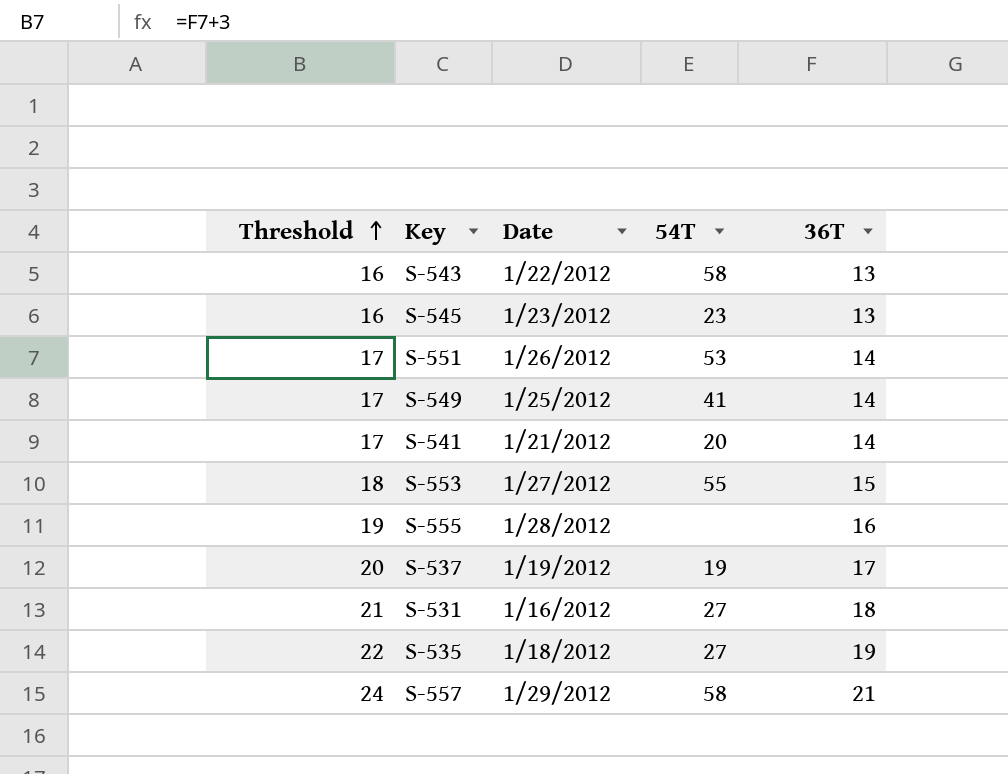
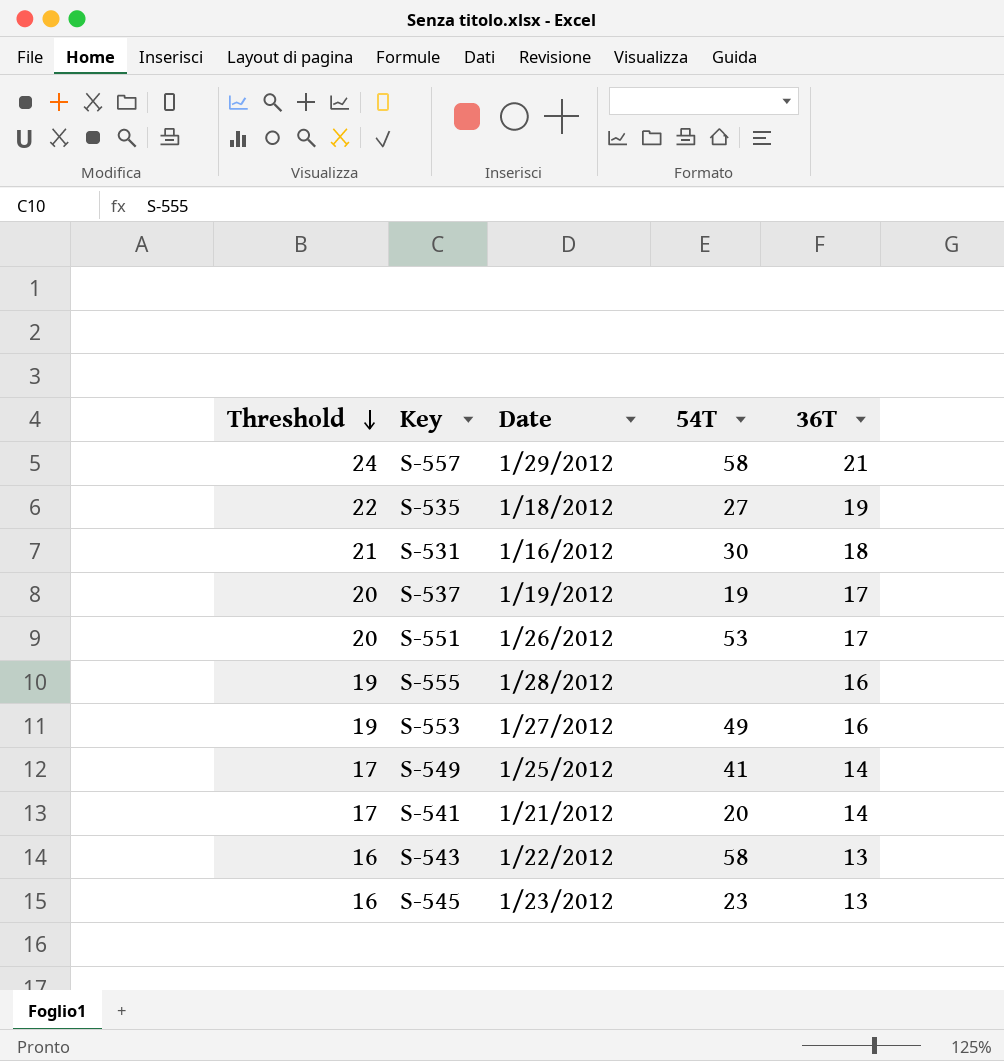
row order: Threshold ascending -> Threshold descending
S-531 | 54T: 27 -> 30
S-551 | Threshold: 17 -> 20
S-551 | 36T: 14 -> 17
S-553 | Threshold: 18 -> 19
S-553 | 54T: 55 -> 49
S-553 | 36T: 15 -> 16

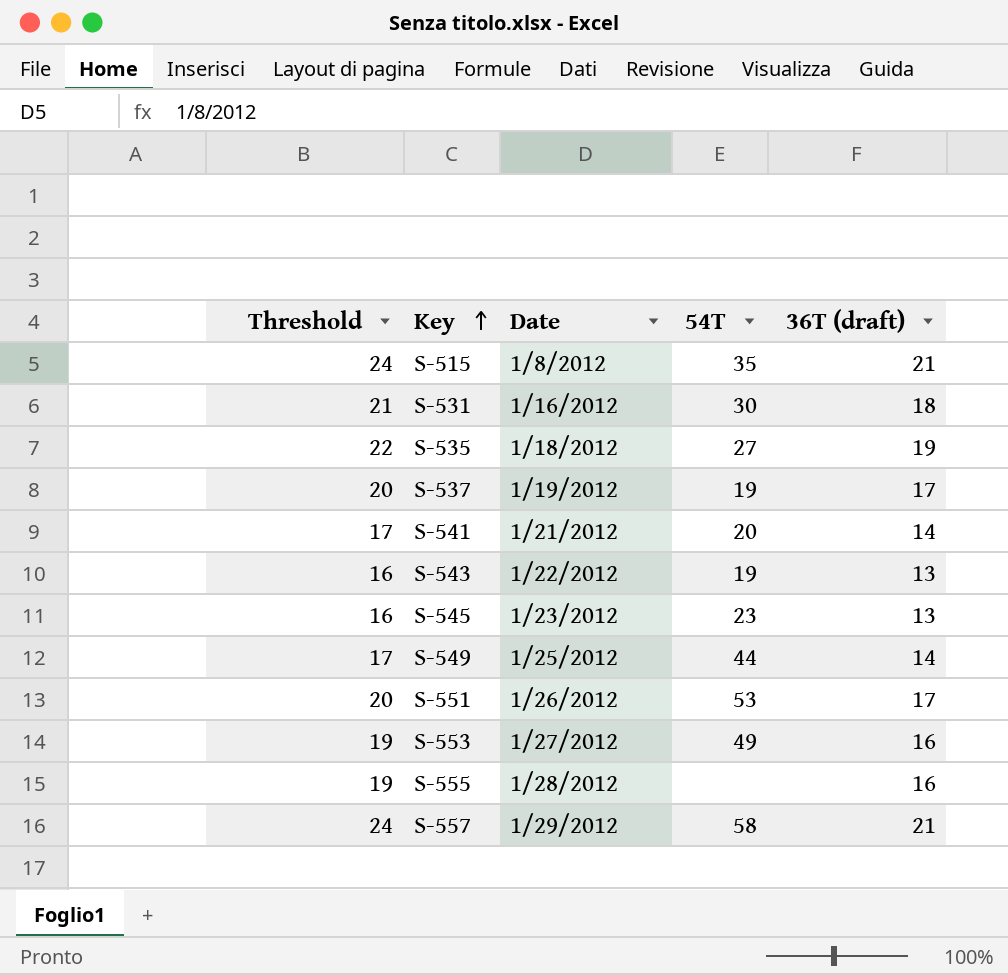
row order: Threshold descending -> Key ascending
column name: 36T -> 36T (draft)
row S-515: none -> 24 | 1/8/2012 | 35 | 21
S-543 | 54T: 58 -> 19
S-549 | 54T: 41 -> 44

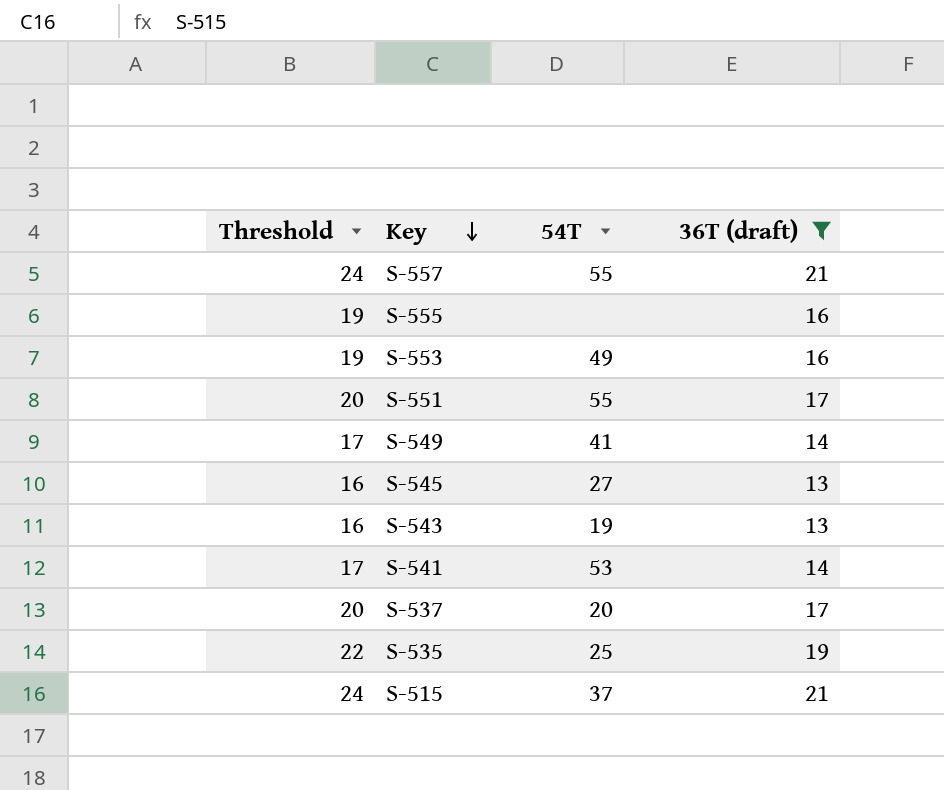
filter: none -> 36T (draft) != 18
row order: Key ascending -> Key descending
column Date | position: 3 -> none
S-557 | 54T: 58 -> 55
S-551 | 54T: 53 -> 55
S-549 | 54T: 44 -> 41
S-545 | 54T: 23 -> 27
S-541 | 54T: 20 -> 53
S-537 | 54T: 19 -> 20
S-535 | 54T: 27 -> 25
S-515 | 54T: 35 -> 37

